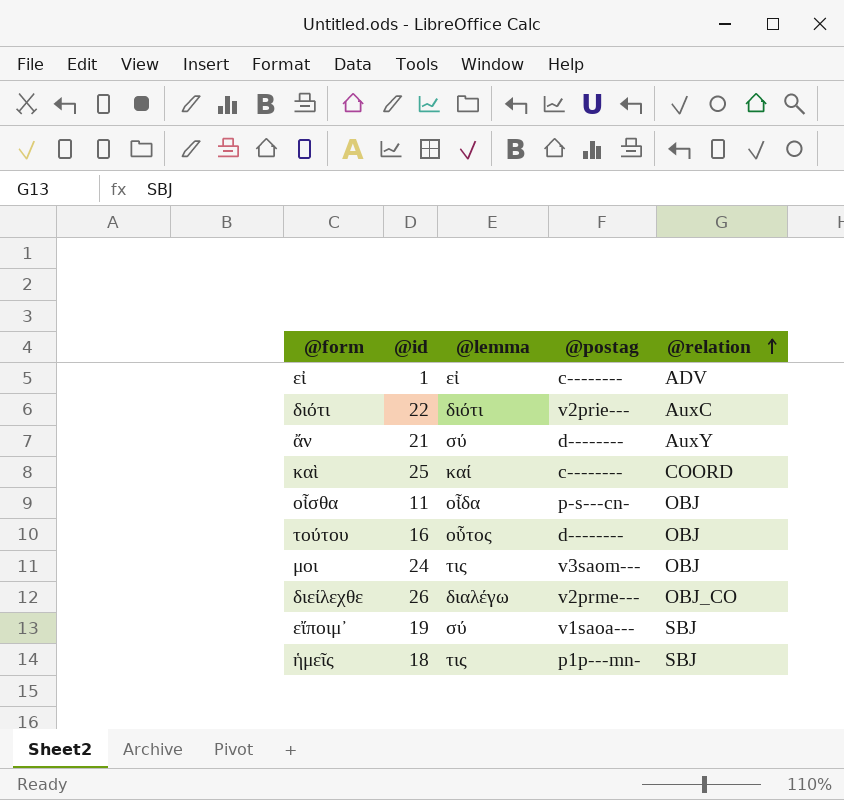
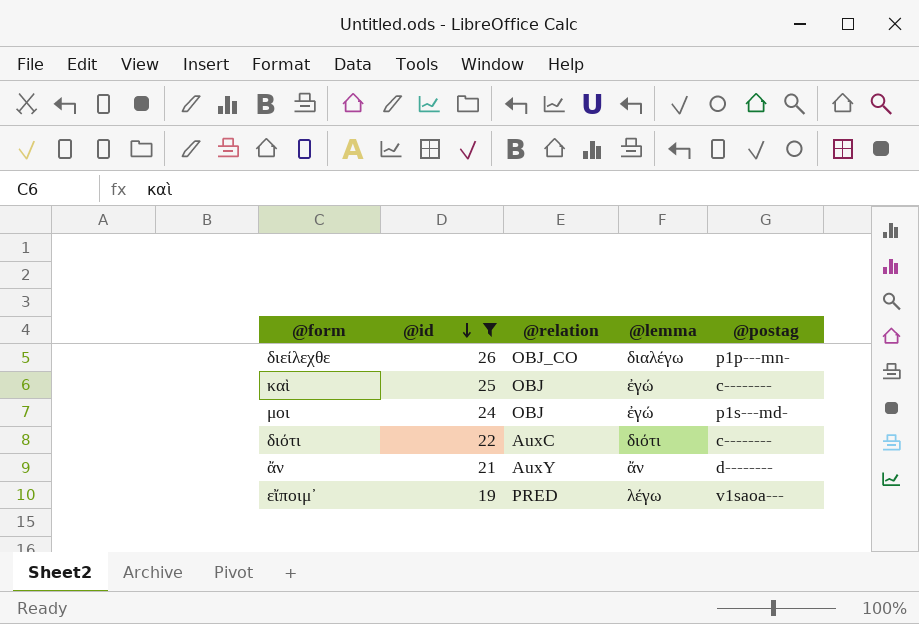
filter: none -> @id >= 19
row order: @relation ascending -> @id descending
column @relation | position: 5 -> 3
διείλεχθε | @postag: v2prme--- -> p1p---mn-
καὶ | @relation: COORD -> OBJ
καὶ | @lemma: καί -> ἐγώ
μοι | @lemma: τις -> ἐγώ
μοι | @postag: v3saom--- -> p1s---md-
διότι | @postag: v2prie--- -> c--------
ἄν | @lemma: σύ -> ἄν
εἴποιμ᾽ | @relation: SBJ -> PRED
εἴποιμ᾽ | @lemma: σύ -> λέγω

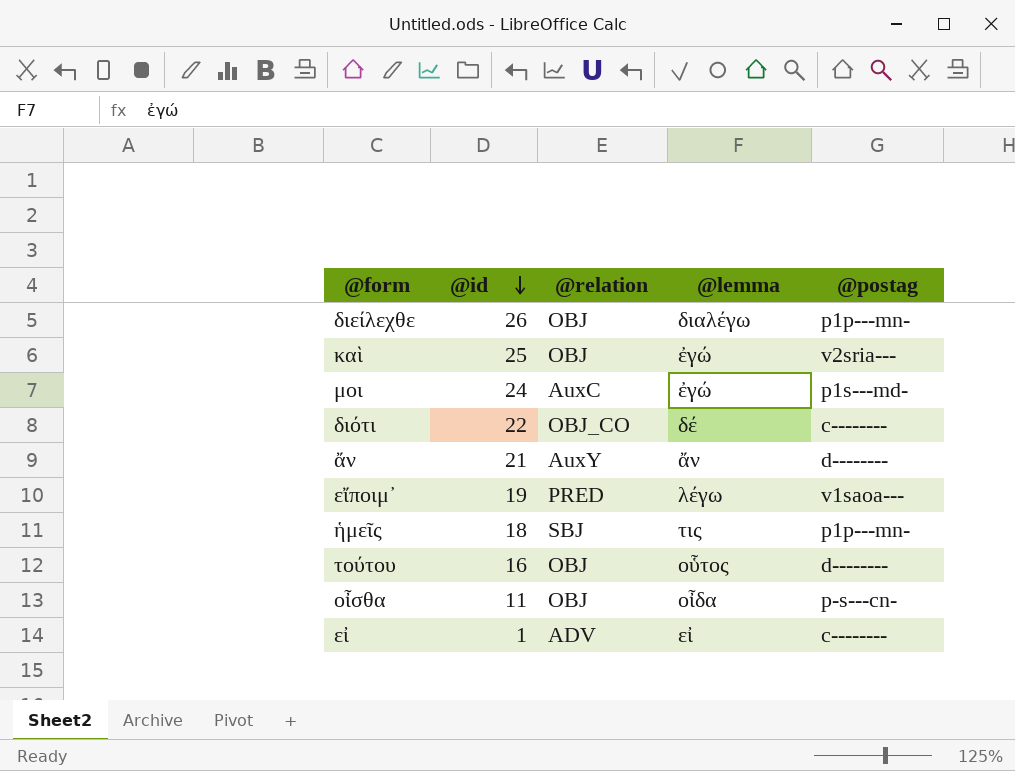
filter: @id >= 19 -> none
διείλεχθε | @relation: OBJ_CO -> OBJ
καὶ | @postag: c-------- -> v2sria---
μοι | @relation: OBJ -> AuxC
διότι | @relation: AuxC -> OBJ_CO
διότι | @lemma: διότι -> δέ

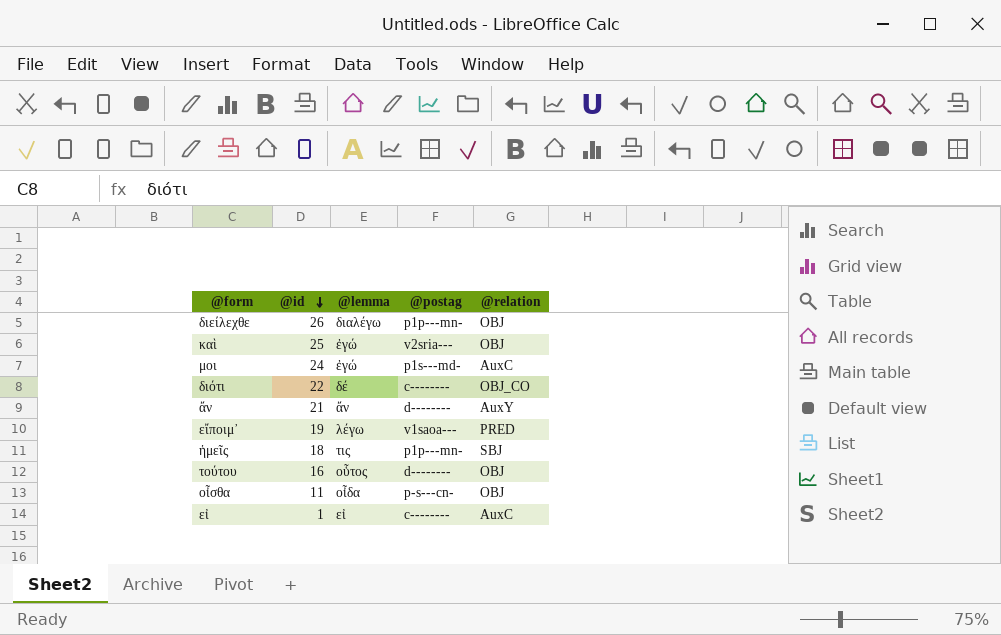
column @relation | position: 3 -> 5
εἰ | @relation: ADV -> AuxC

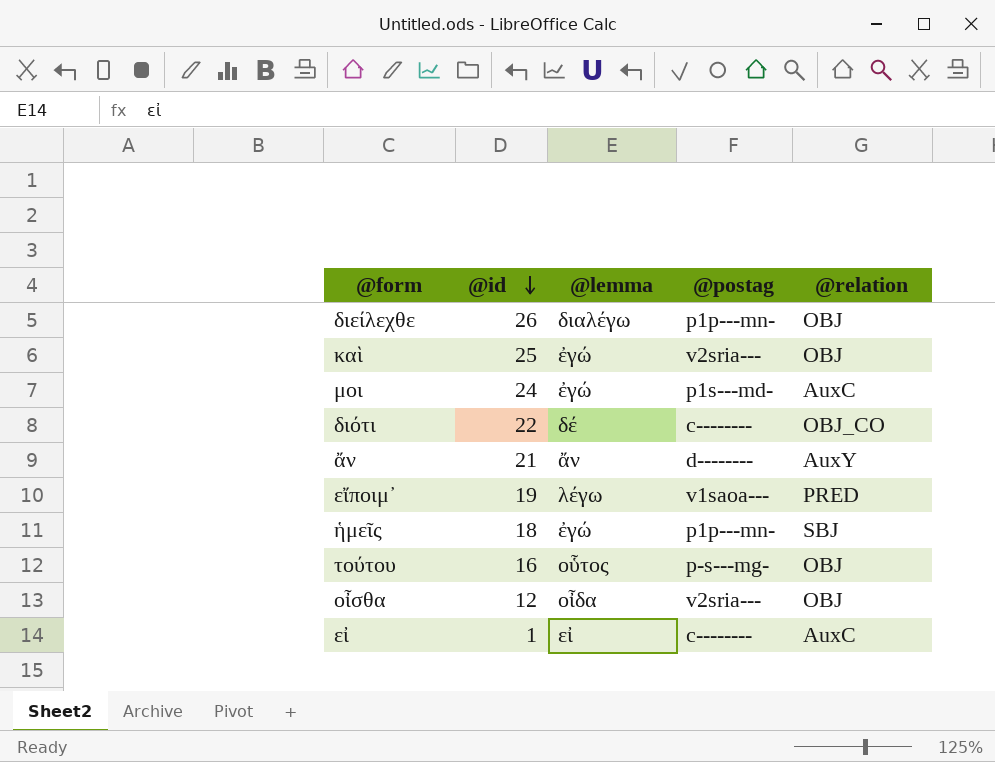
ἡμεῖς | @lemma: τις -> ἐγώ
τούτου | @postag: d-------- -> p-s---mg-
οἶσθα | @id: 11 -> 12
οἶσθα | @postag: p-s---cn- -> v2sria---

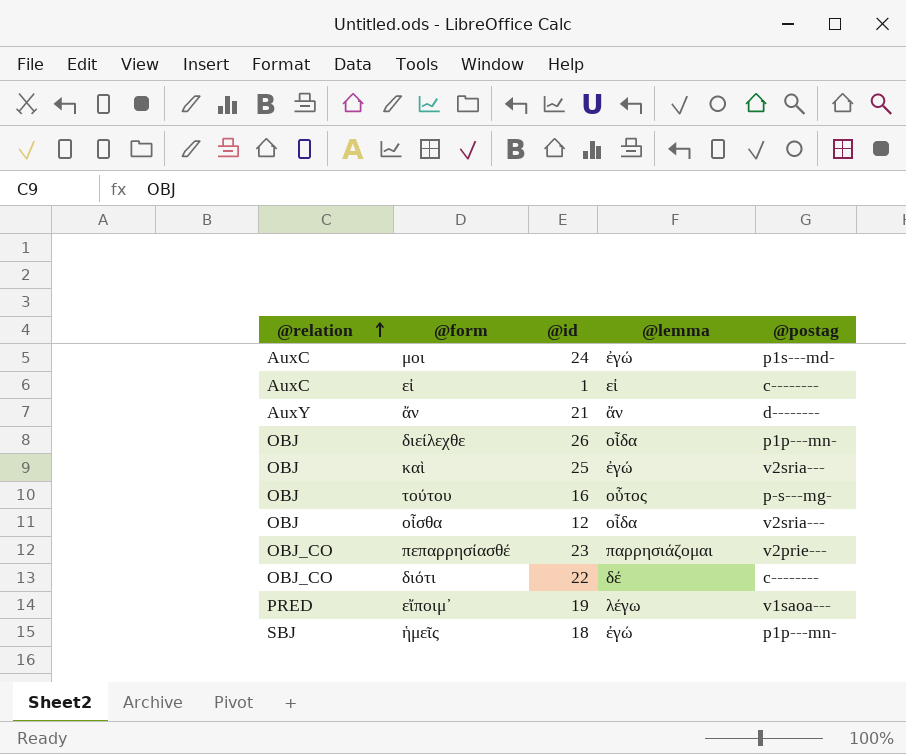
row order: @id descending -> @relation ascending
column @relation | position: 5 -> 1
διείλεχθε | @lemma: διαλέγω -> οἶδα
row πεπαρρησίασθέ: none -> OBJ_CO | 23 | παρρησιάζομαι | v2prie---

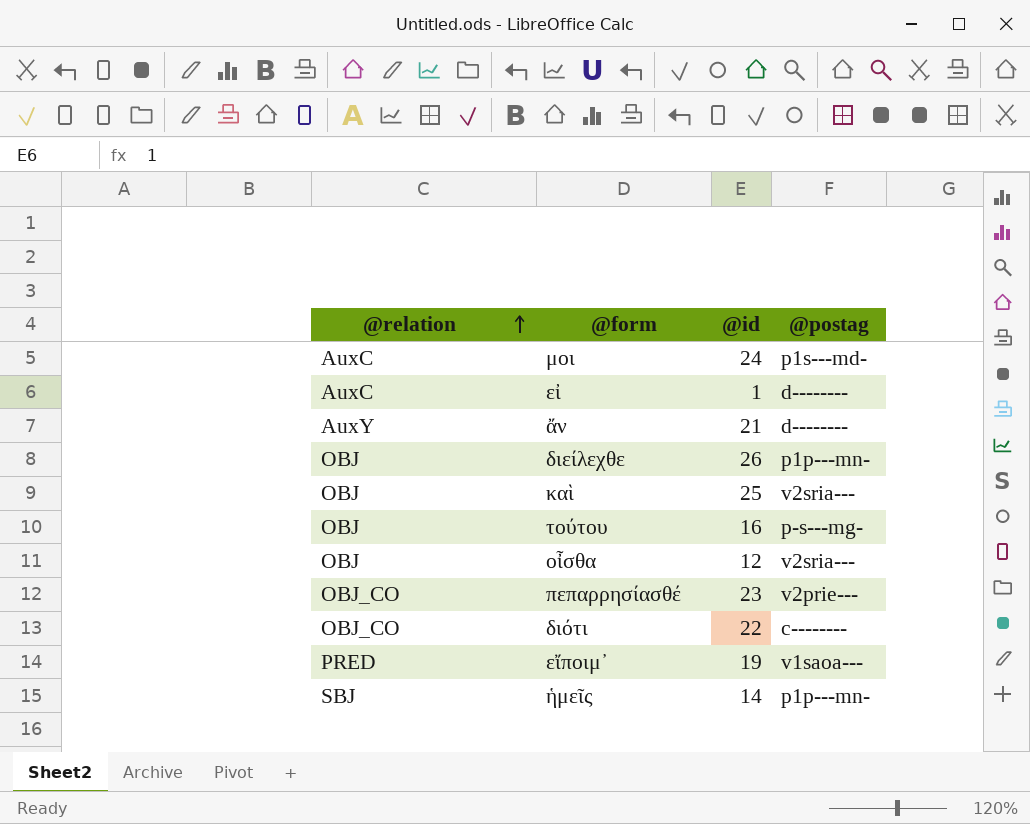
column @lemma | position: 4 -> none
εἰ | @postag: c-------- -> d--------
ἡμεῖς | @id: 18 -> 14

